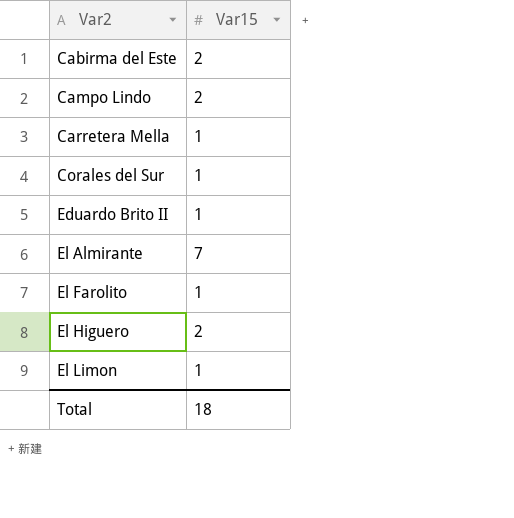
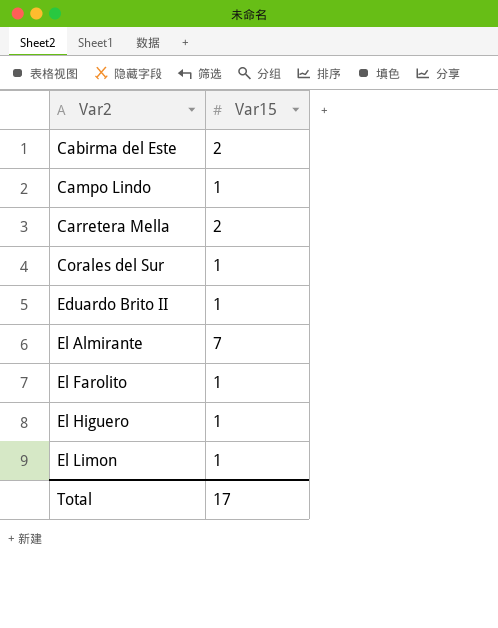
Campo Lindo | Var15: 2 -> 1
Carretera Mella | Var15: 1 -> 2
El Higuero | Var15: 2 -> 1
Total | Var15: 18 -> 17

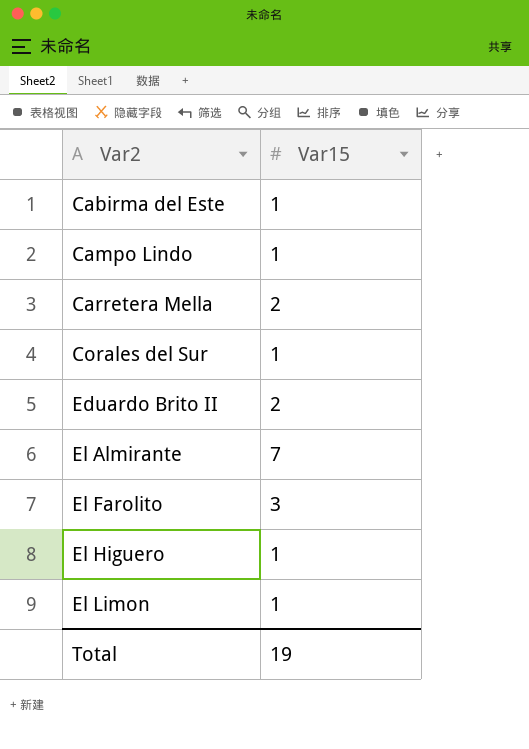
Cabirma del Este | Var15: 2 -> 1
Eduardo Brito II | Var15: 1 -> 2
El Farolito | Var15: 1 -> 3
Total | Var15: 17 -> 19

